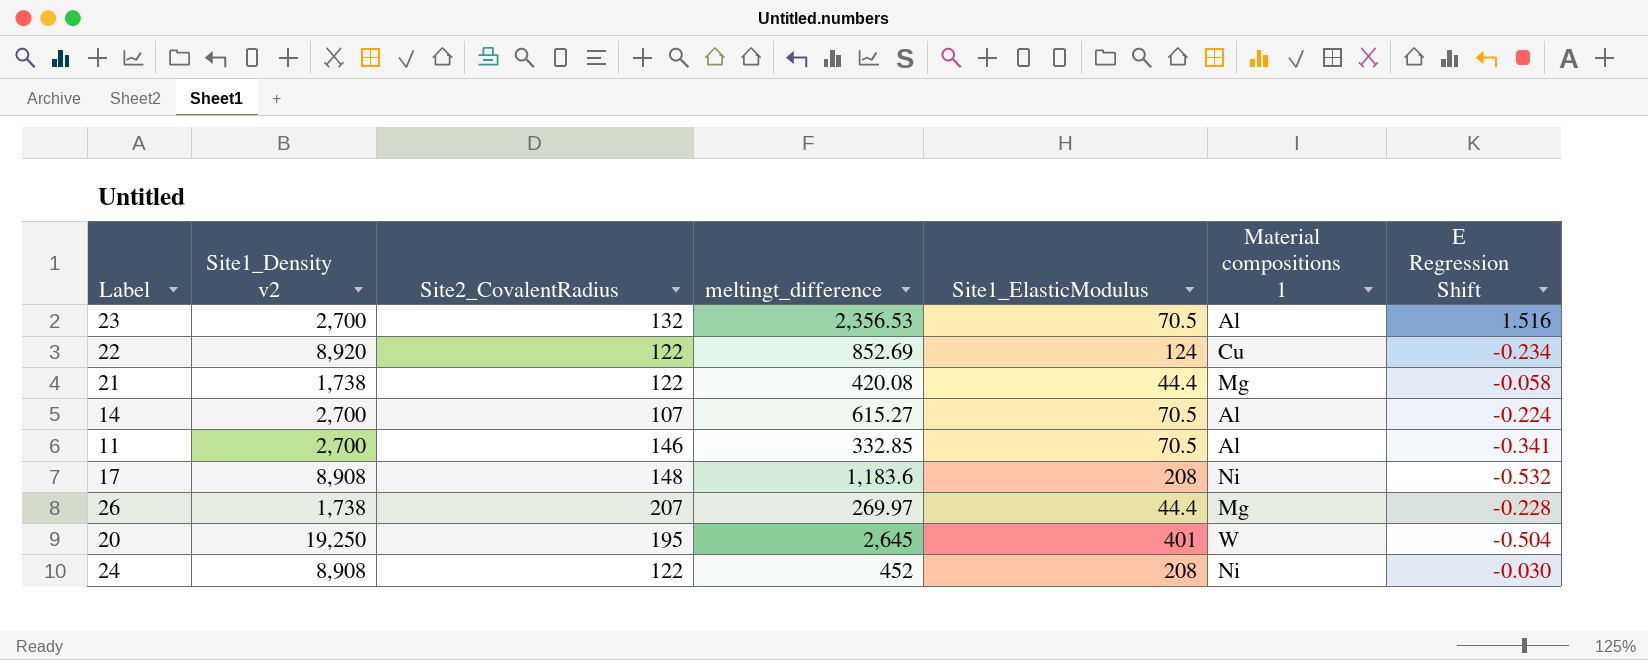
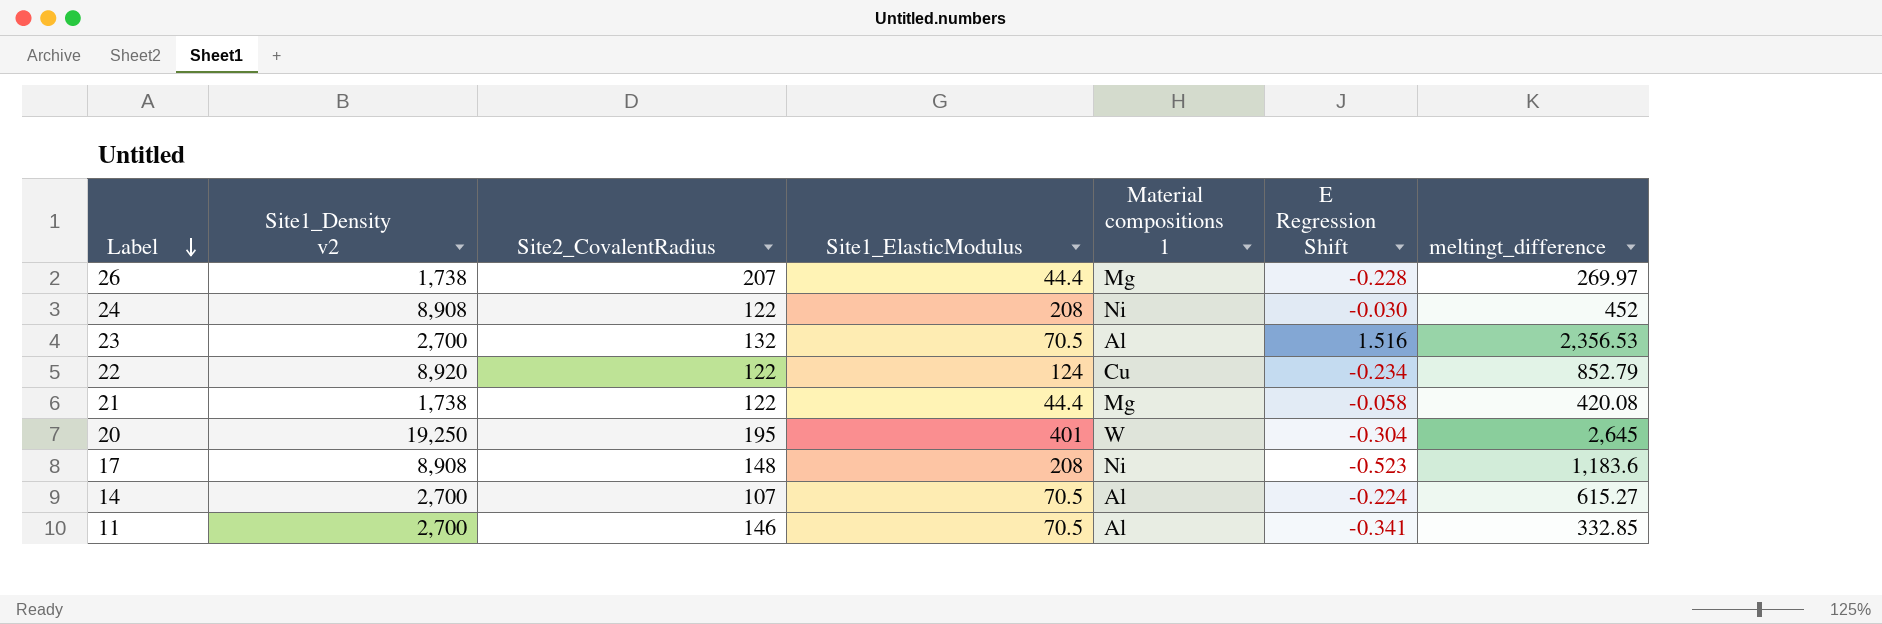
row order: none -> Label descending
column meltingt_difference | position: 4 -> 7
22 | meltingt_difference: 852.69 -> 852.79
20 | E Regression Shift: -0.504 -> -0.304
17 | E Regression Shift: -0.532 -> -0.523

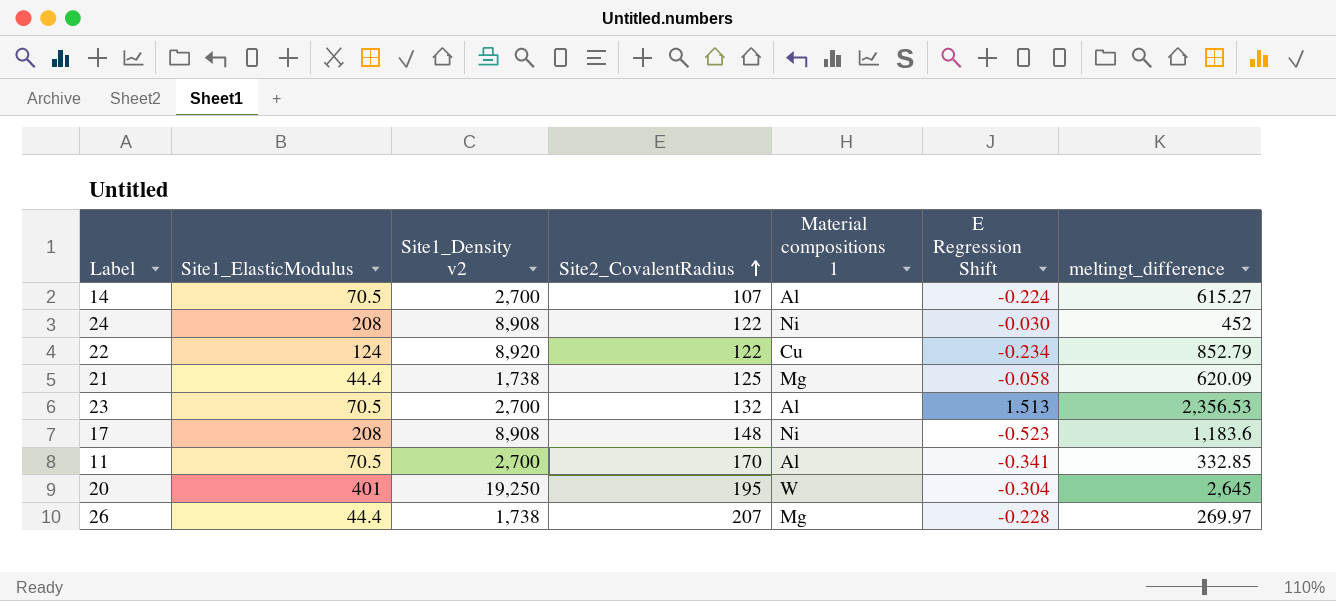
row order: Label descending -> Site2_CovalentRadius ascending
column Site1_ElasticModulus | position: 4 -> 2
21 | Site2_CovalentRadius: 122 -> 125
21 | meltingt_difference: 420.08 -> 620.09
23 | E Regression Shift: 1.516 -> 1.513
11 | Site2_CovalentRadius: 146 -> 170

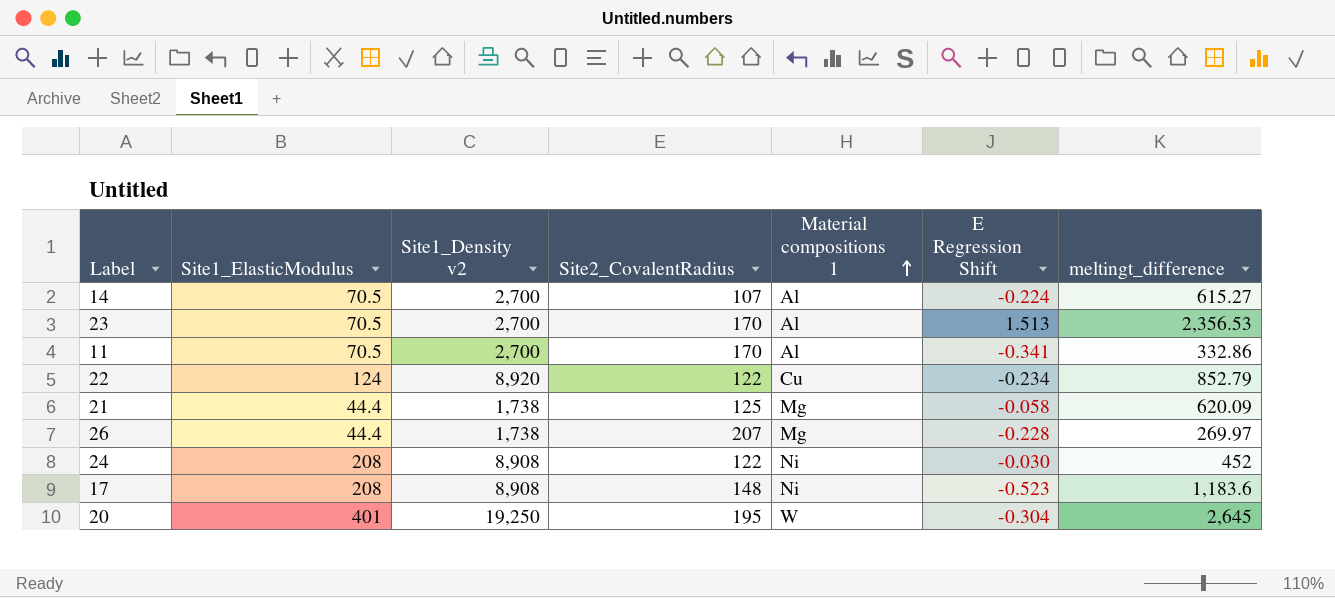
row order: Site2_CovalentRadius ascending -> Material compositions 1 ascending
23 | Site2_CovalentRadius: 132 -> 170
11 | meltingt_difference: 332.85 -> 332.86

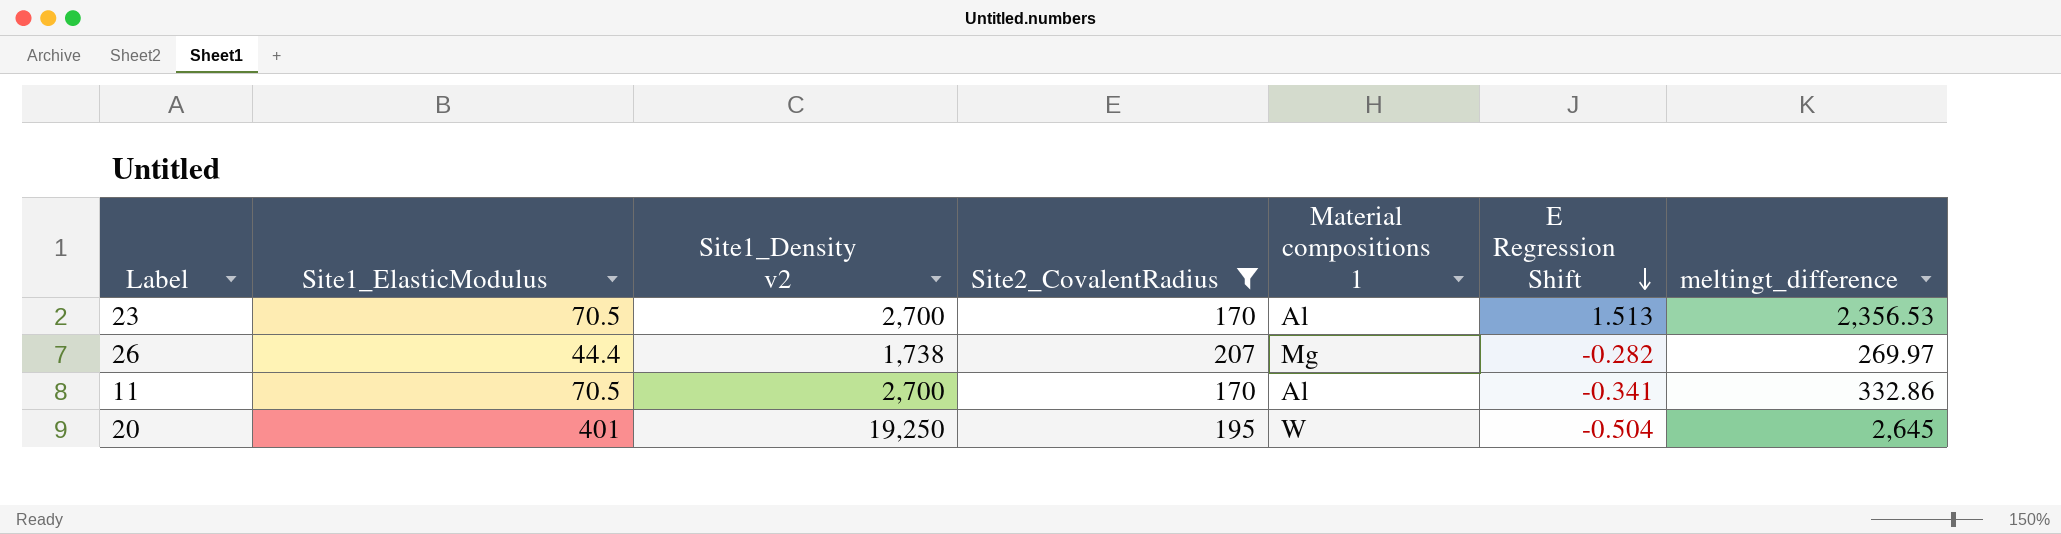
filter: none -> Site2_CovalentRadius >= 170
row order: Material compositions 1 ascending -> E Regression Shift descending
26 | E Regression Shift: -0.228 -> -0.282
20 | E Regression Shift: -0.304 -> -0.504

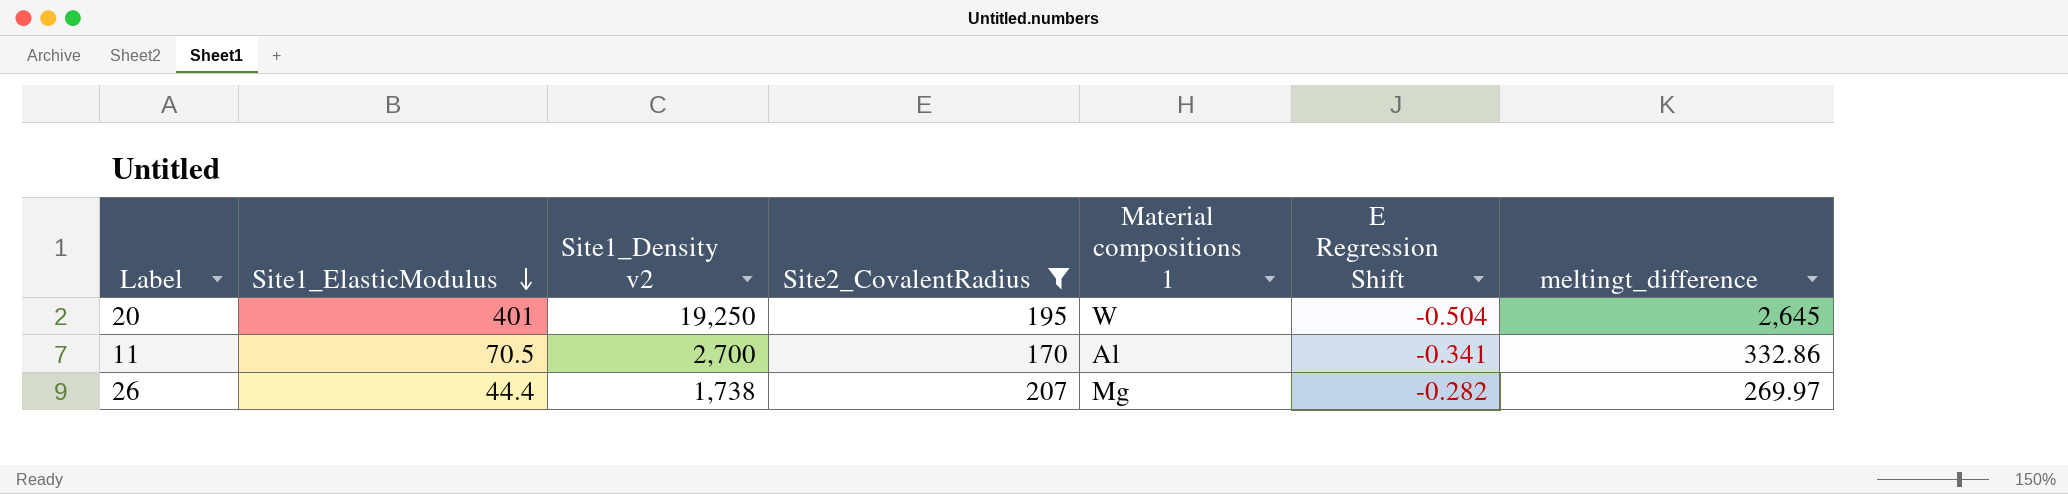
row order: E Regression Shift descending -> Site1_ElasticModulus descending
row 23: 70.5 | 2,700 | 170 | Al | 1.513 | 2,356.53 -> none

